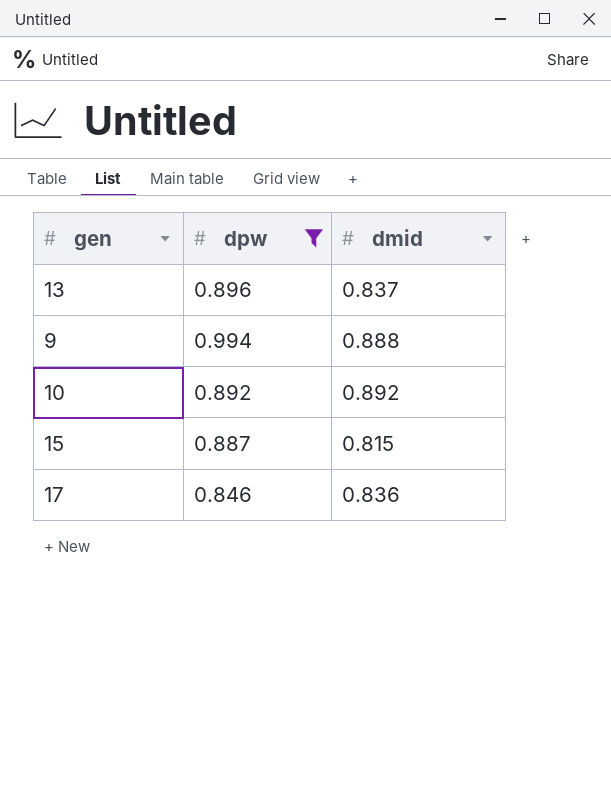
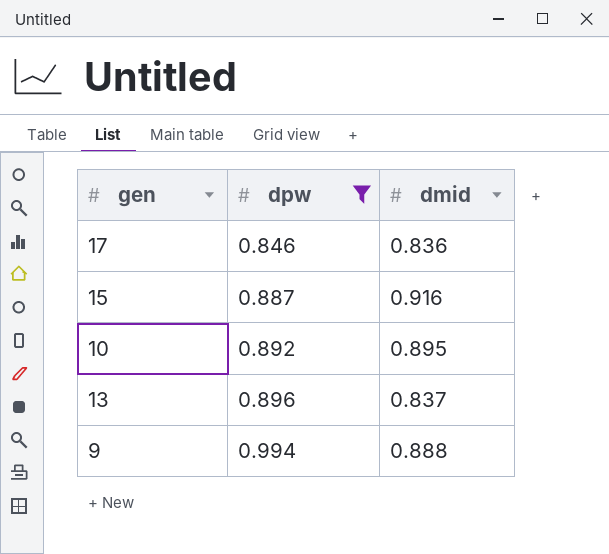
row order: none -> dpw ascending
15 | dmid: 0.815 -> 0.916
10 | dmid: 0.892 -> 0.895

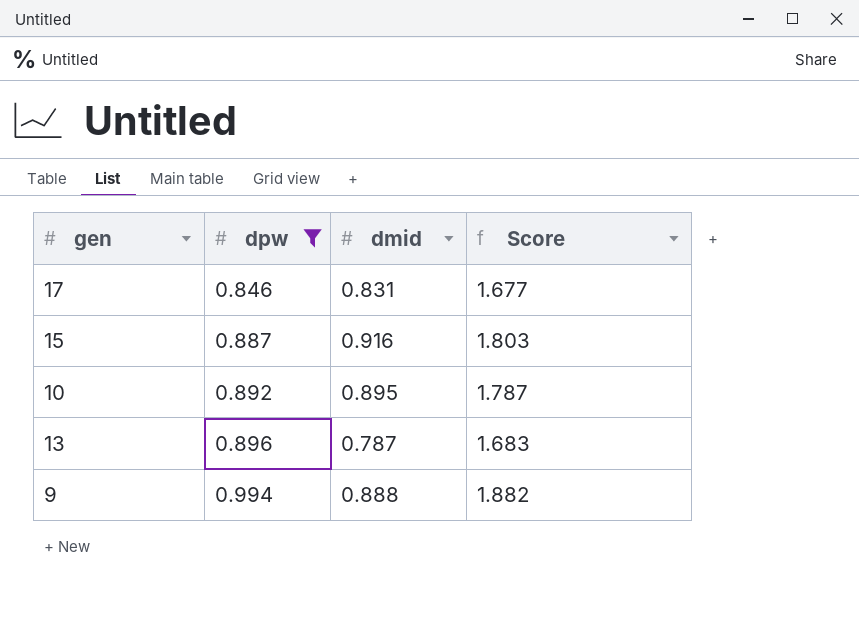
column Score | formula: none -> [dpw] + [dmid]
17 | dmid: 0.836 -> 0.831
13 | dmid: 0.837 -> 0.787

